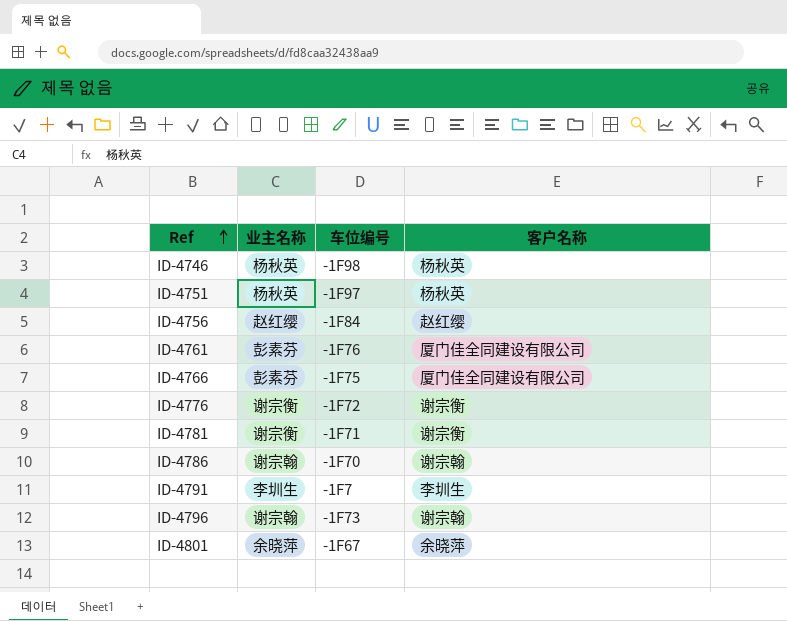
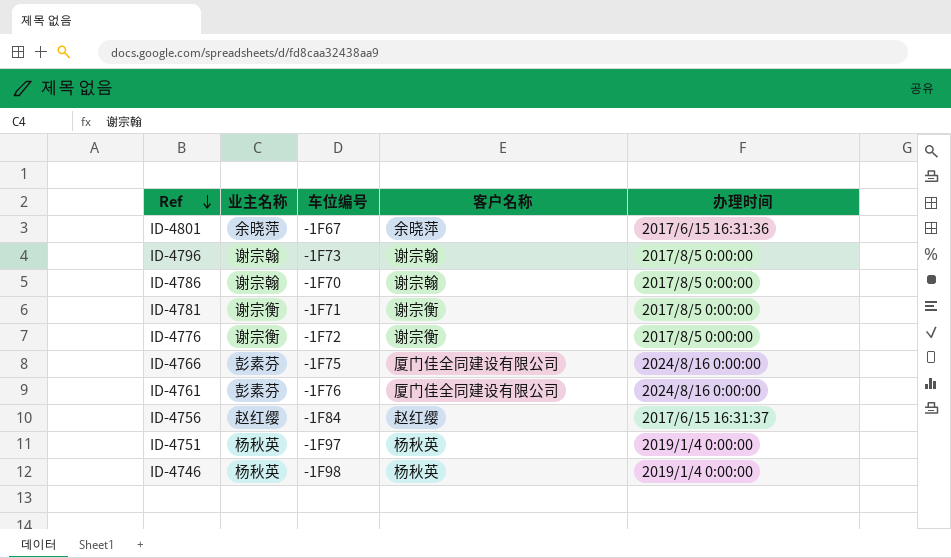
row order: Ref ascending -> Ref descending
column 办理时间 | position: none -> 5
row ID-4791: 李圳生 | -1F7 | 李圳生 -> none

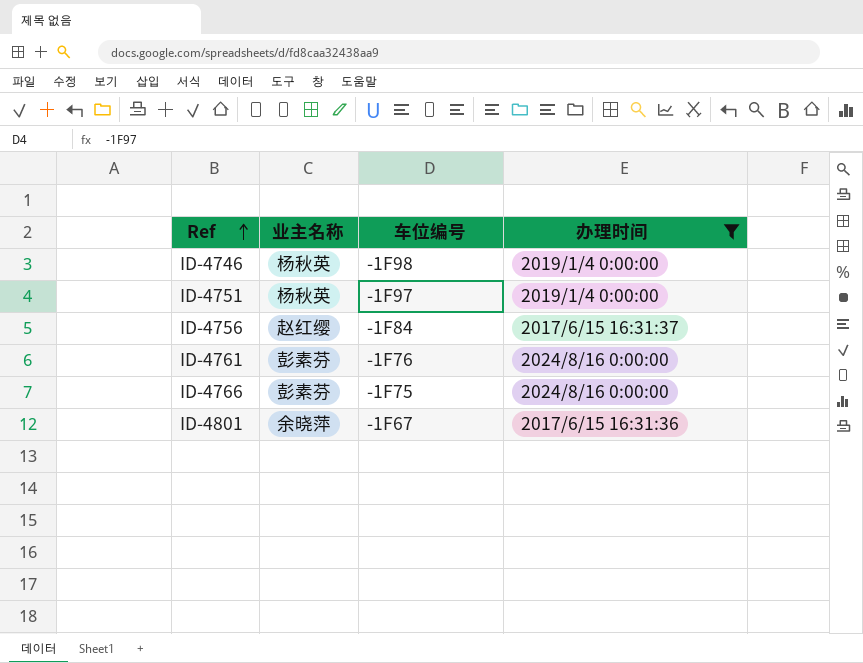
filter: none -> 办理时间 != 2017/8/5 0:00:00
row order: Ref descending -> Ref ascending
column 客户名称 | position: 4 -> none

